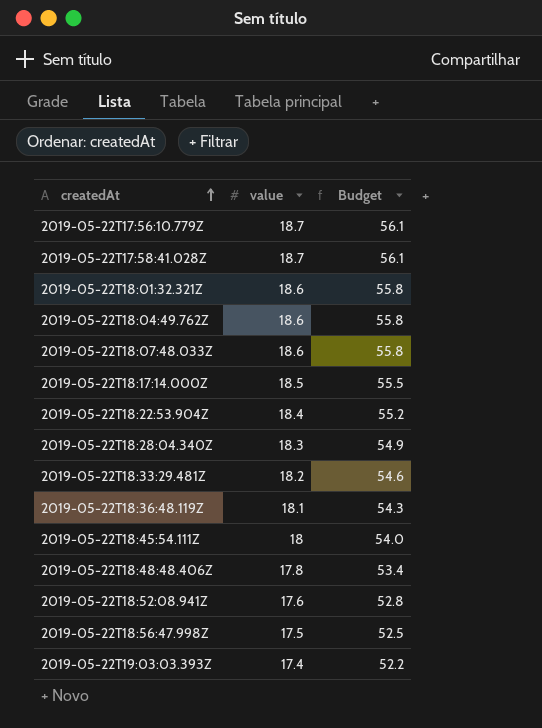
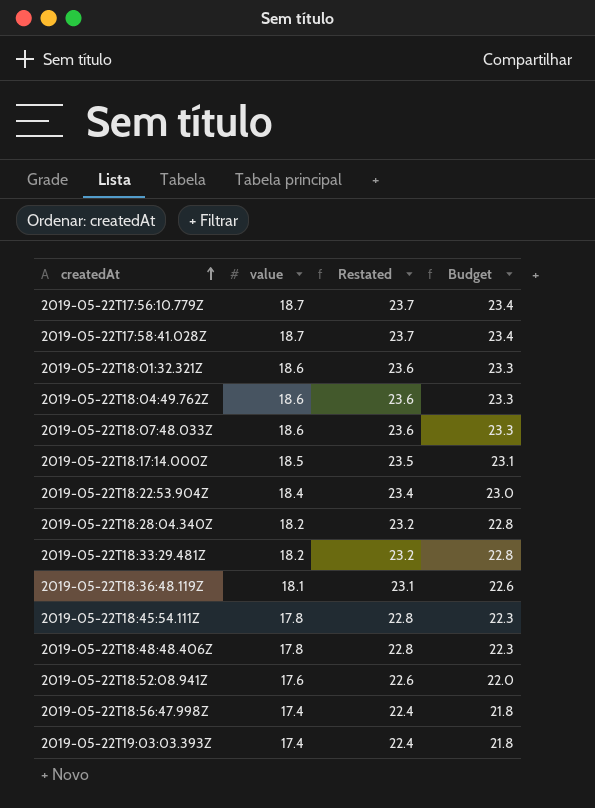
column Restated | formula: none -> [value] + 5
column Budget | formula: [value] * 3 -> [value] * 1.25
2019-05-22T18:28:04.340Z | value: 18.3 -> 18.2
2019-05-22T18:45:54.111Z | value: 18 -> 17.8
2019-05-22T18:56:47.998Z | value: 17.5 -> 17.4

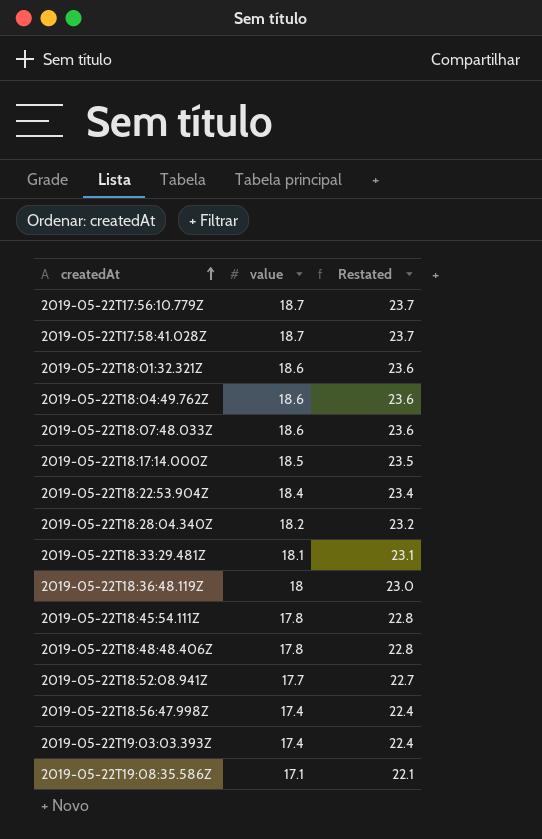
column Budget | formula: [value] * 1.25 -> none
2019-05-22T18:33:29.481Z | value: 18.2 -> 18.1
2019-05-22T18:33:29.481Z | Restated: 23.2 -> 23.1
2019-05-22T18:36:48.119Z | value: 18.1 -> 18
2019-05-22T18:36:48.119Z | Restated: 23.1 -> 23.0
2019-05-22T18:52:08.941Z | value: 17.6 -> 17.7
2019-05-22T18:52:08.941Z | Restated: 22.6 -> 22.7
row 2019-05-22T19:08:35.586Z: none -> 17.1 | 22.1

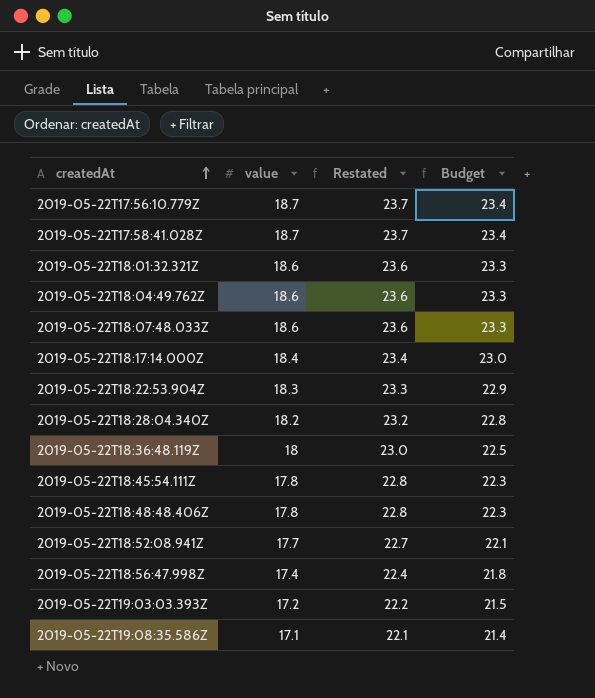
column Budget | formula: none -> [value] * 1.25
row 2019-05-22T18:33:29.481Z: 18.1 | 23.1 -> none
2019-05-22T18:17:14.000Z | value: 18.5 -> 18.4
2019-05-22T18:17:14.000Z | Restated: 23.5 -> 23.4
2019-05-22T18:22:53.904Z | value: 18.4 -> 18.3
2019-05-22T18:22:53.904Z | Restated: 23.4 -> 23.3
2019-05-22T19:03:03.393Z | value: 17.4 -> 17.2
2019-05-22T19:03:03.393Z | Restated: 22.4 -> 22.2

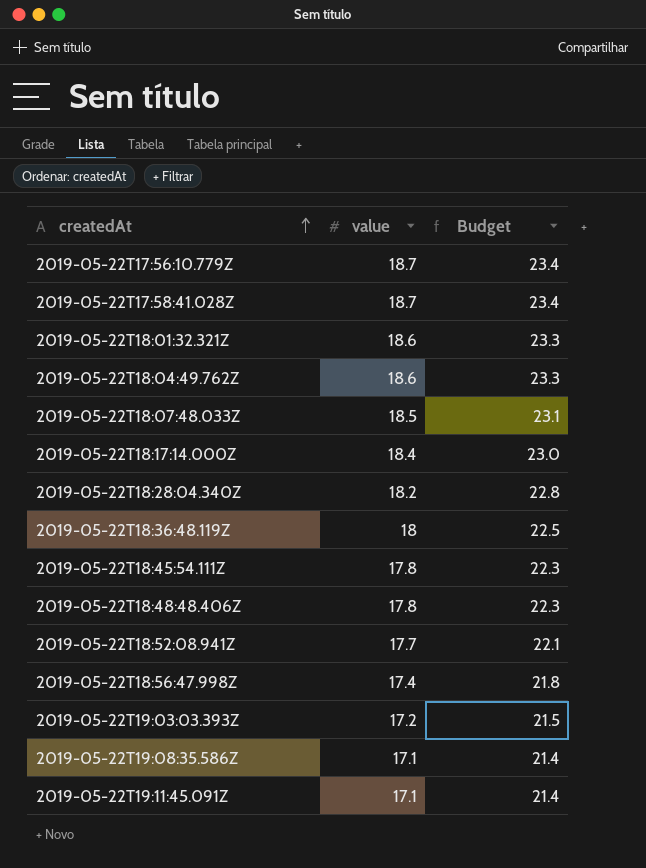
column Restated | formula: [value] + 5 -> none
row 2019-05-22T18:22:53.904Z: 18.3 | 23.3 | 22.9 -> none
2019-05-22T18:07:48.033Z | value: 18.6 -> 18.5
2019-05-22T18:07:48.033Z | Budget: 23.3 -> 23.1
row 2019-05-22T19:11:45.091Z: none -> 17.1 | 21.4

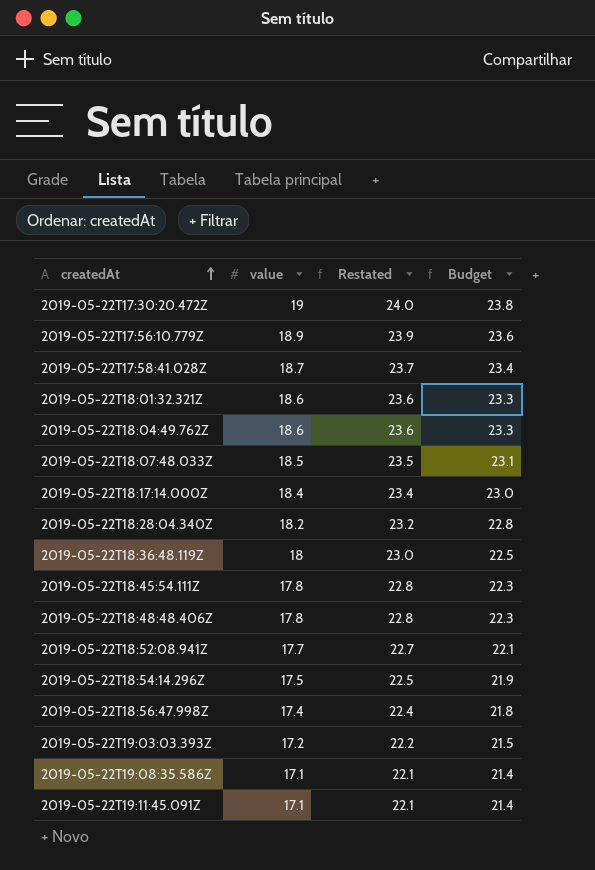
column Restated | formula: none -> [value] + 5
row 2019-05-22T17:30:20.472Z: none -> 19 | 24.0 | 23.8
2019-05-22T17:56:10.779Z | value: 18.7 -> 18.9
2019-05-22T17:56:10.779Z | Budget: 23.4 -> 23.6
row 2019-05-22T18:54:14.296Z: none -> 17.5 | 22.5 | 21.9

